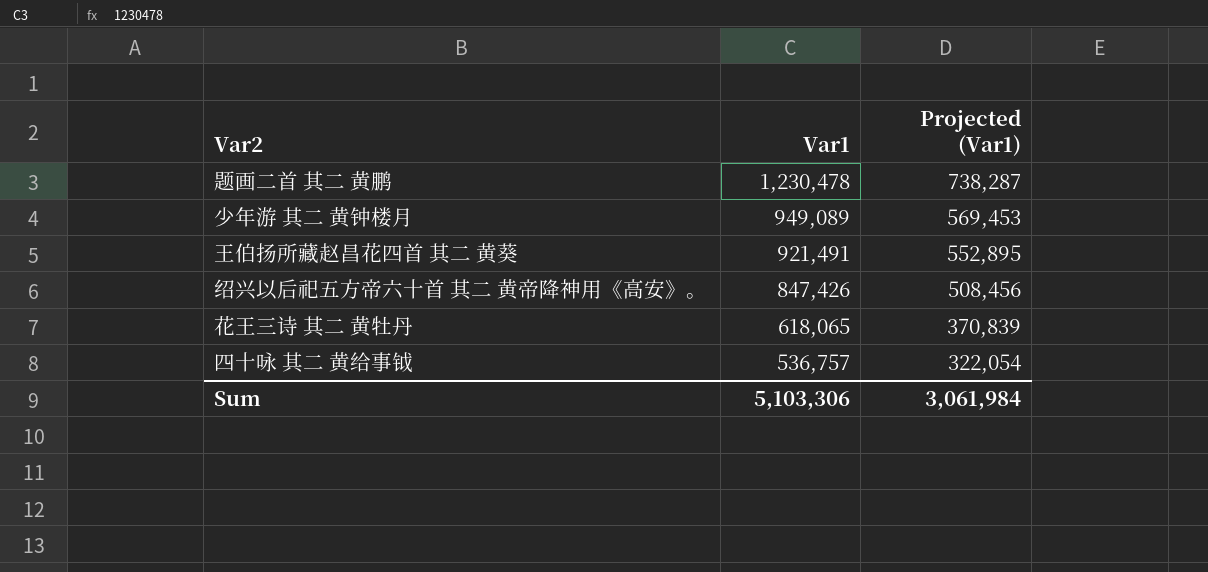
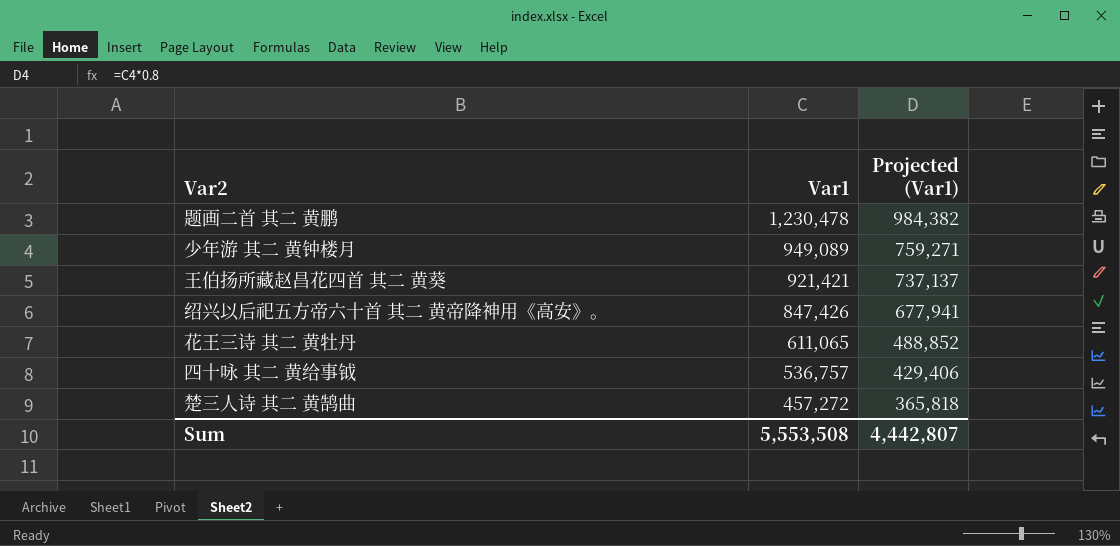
column Projected (Var1) | formula: [Var1] * 0.6 -> [Var1] * 0.8
王伯扬所藏赵昌花四首 其二 黄葵 | Var1: 921,491 -> 921,421
花王三诗 其二 黄牡丹 | Var1: 618,065 -> 611,065
row 楚三人诗 其二 黄鹄曲: none -> 457,272 | 365,818
Sum | Var1: 5,103,306 -> 5,553,508
Sum | Projected (Var1): 3,061,984 -> 4,442,807

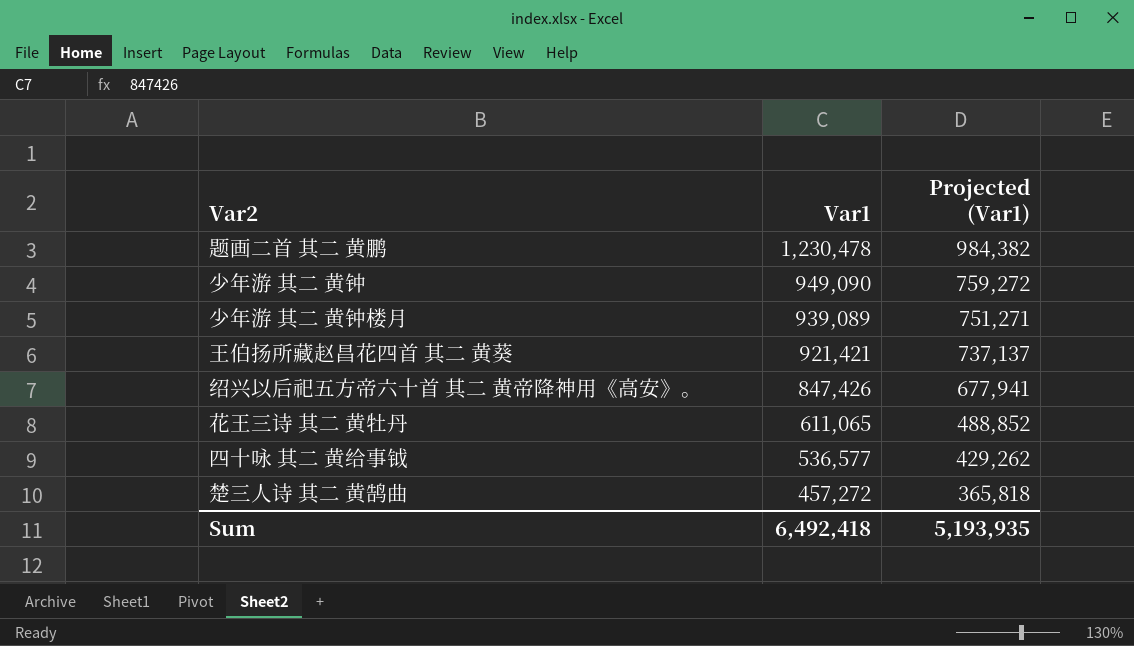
row 少年游 其二 黄钟: none -> 949,090 | 759,272
少年游 其二 黄钟楼月 | Var1: 949,089 -> 939,089
少年游 其二 黄钟楼月 | Projected (Var1): 759,271 -> 751,271
四十咏 其二 黄给事钺 | Var1: 536,757 -> 536,577
四十咏 其二 黄给事钺 | Projected (Var1): 429,406 -> 429,262
Sum | Var1: 5,553,508 -> 6,492,418
Sum | Projected (Var1): 4,442,807 -> 5,193,935

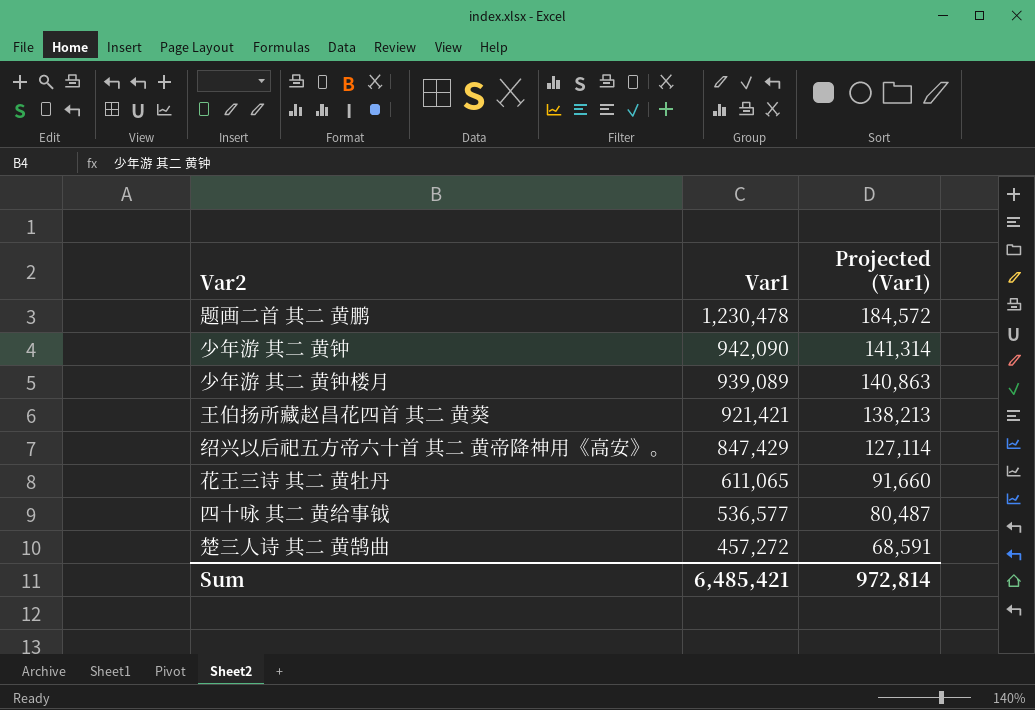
column Projected (Var1) | formula: [Var1] * 0.8 -> [Var1] * 0.15
少年游 其二 黄钟 | Var1: 949,090 -> 942,090
绍兴以后祀五方帝六十首 其二 黄帝降神用《高安》。 | Var1: 847,426 -> 847,429
Sum | Var1: 6,492,418 -> 6,485,421
Sum | Projected (Var1): 5,193,935 -> 972,814

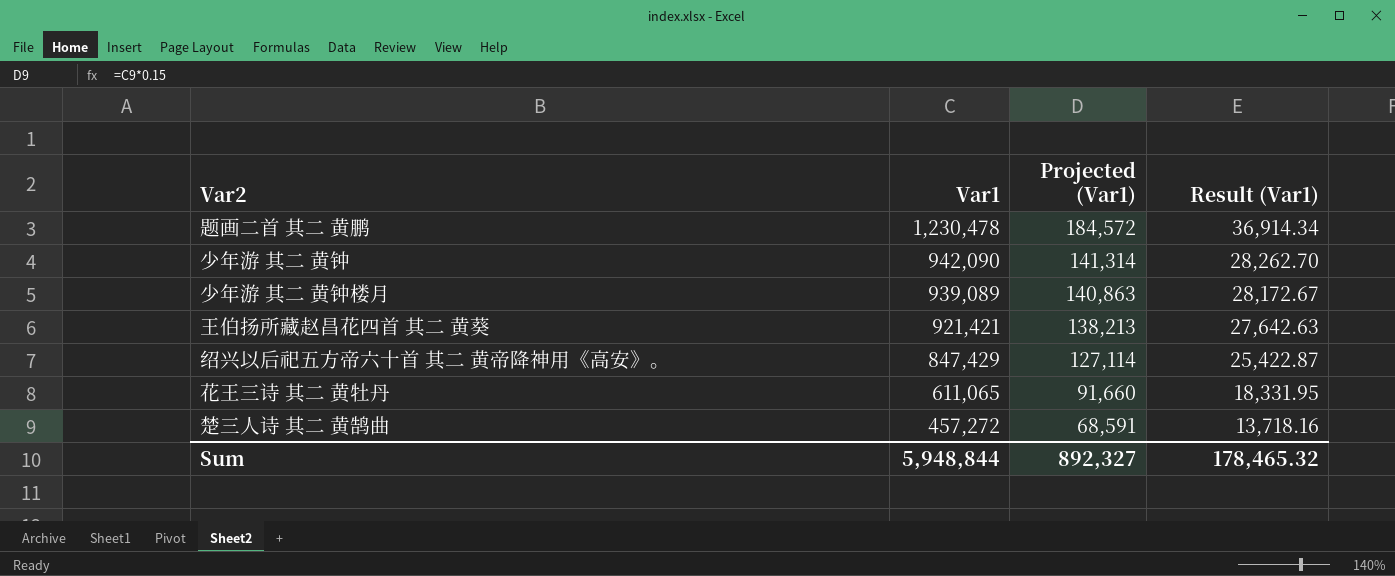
column Result (Var1) | formula: none -> [Var1] * 0.03
row 四十咏 其二 黄给事钺: 536,577 | 80,487 -> none
Sum | Var1: 6,485,421 -> 5,948,844
Sum | Projected (Var1): 972,814 -> 892,327

